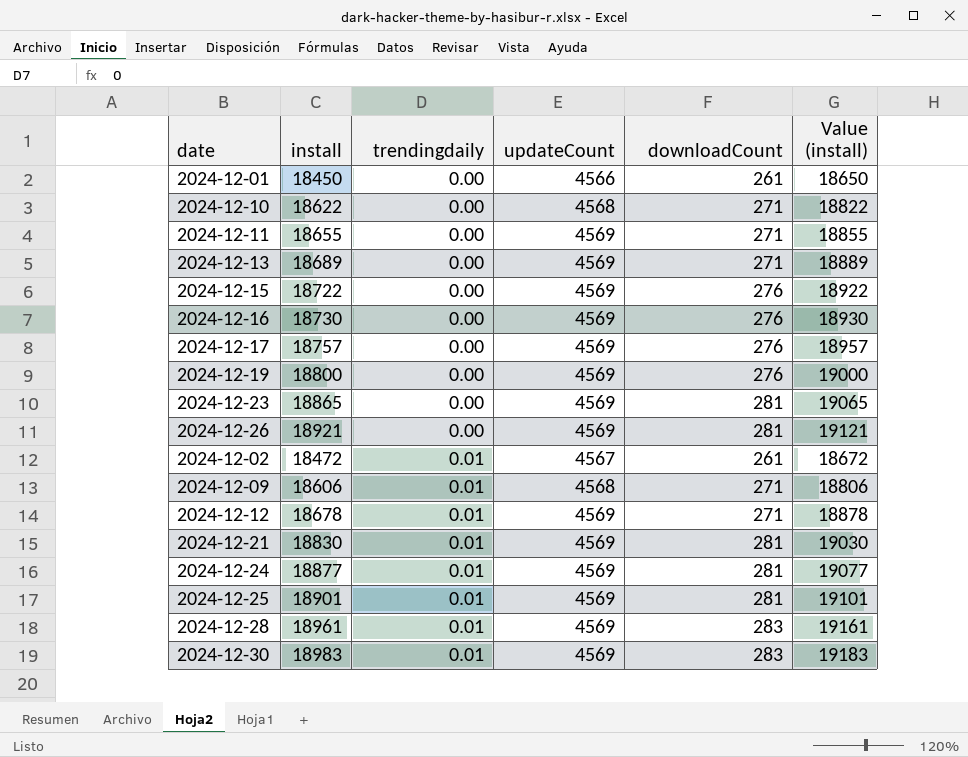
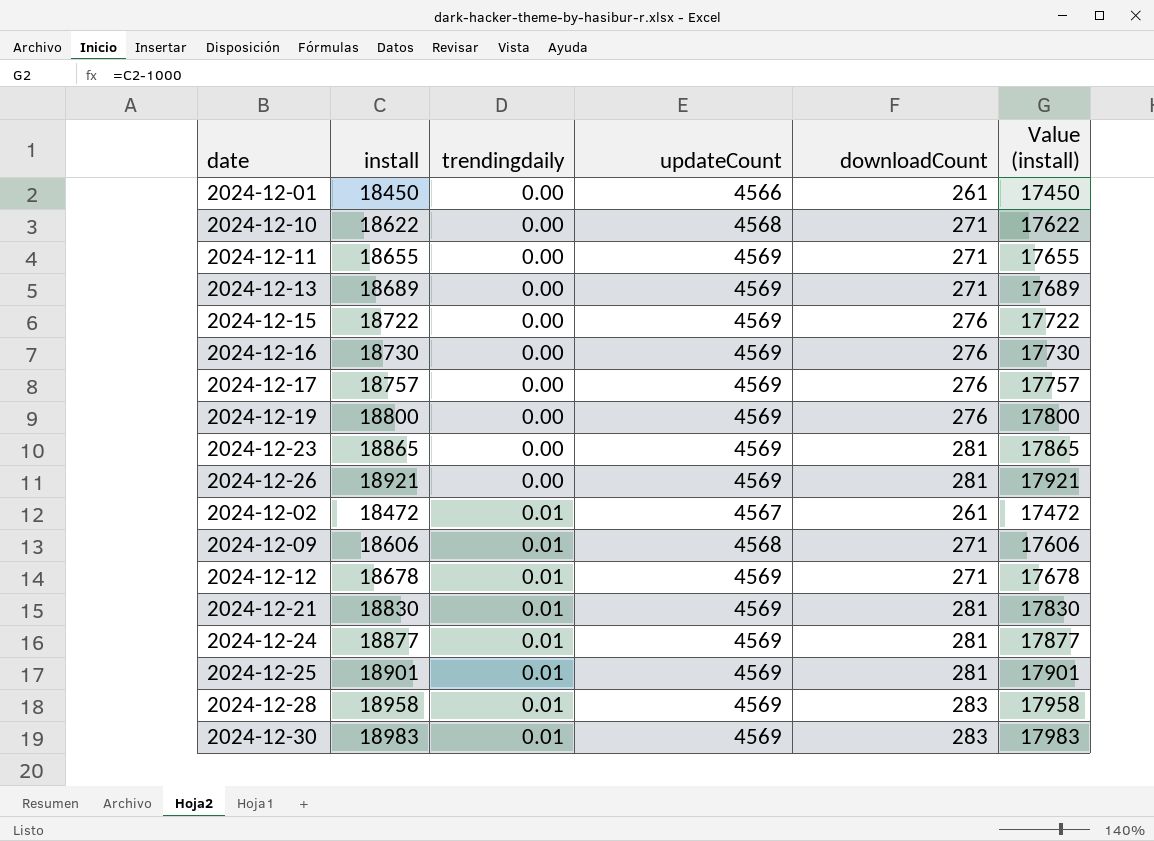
column Value (install) | formula: [install] + 200 -> [install] - 1000
2024-12-28 | install: 18961 -> 18958

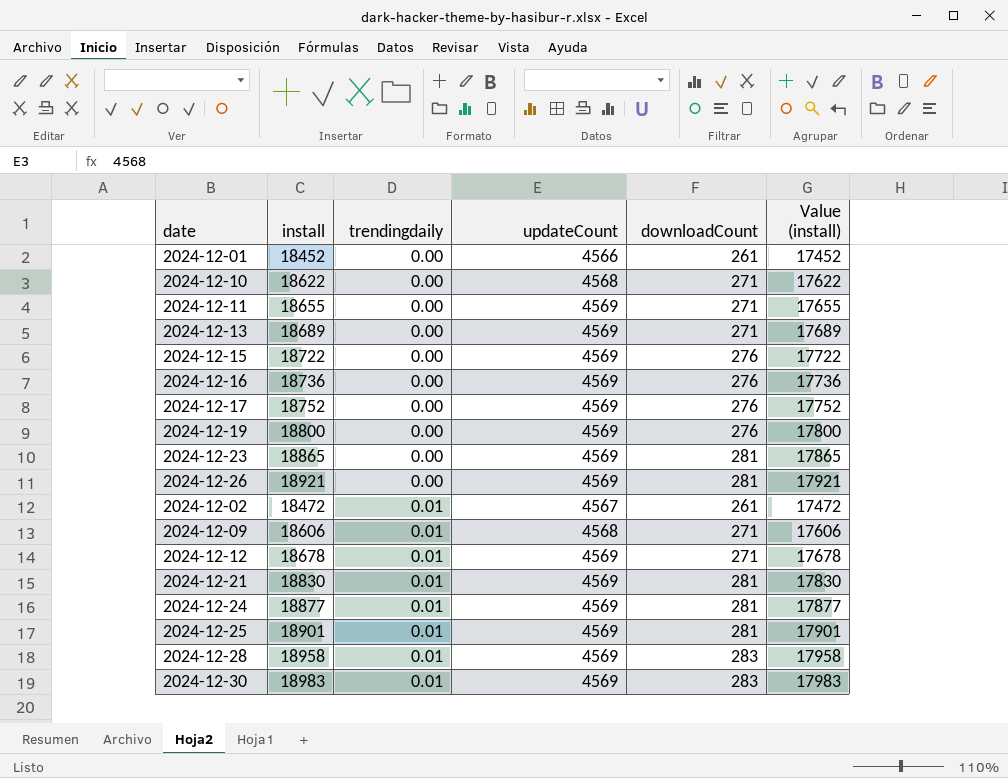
2024-12-01 | install: 18450 -> 18452
2024-12-01 | Value (install): 17450 -> 17452
2024-12-16 | install: 18730 -> 18736
2024-12-16 | Value (install): 17730 -> 17736
2024-12-17 | install: 18757 -> 18752
2024-12-17 | Value (install): 17757 -> 17752

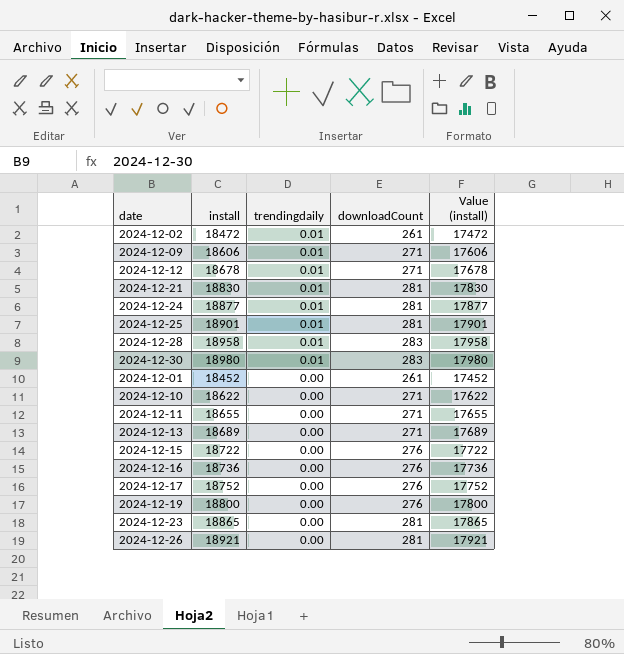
row order: trendingdaily ascending -> trendingdaily descending
column updateCount | position: 4 -> none
2024-12-30 | install: 18983 -> 18980
2024-12-30 | Value (install): 17983 -> 17980

